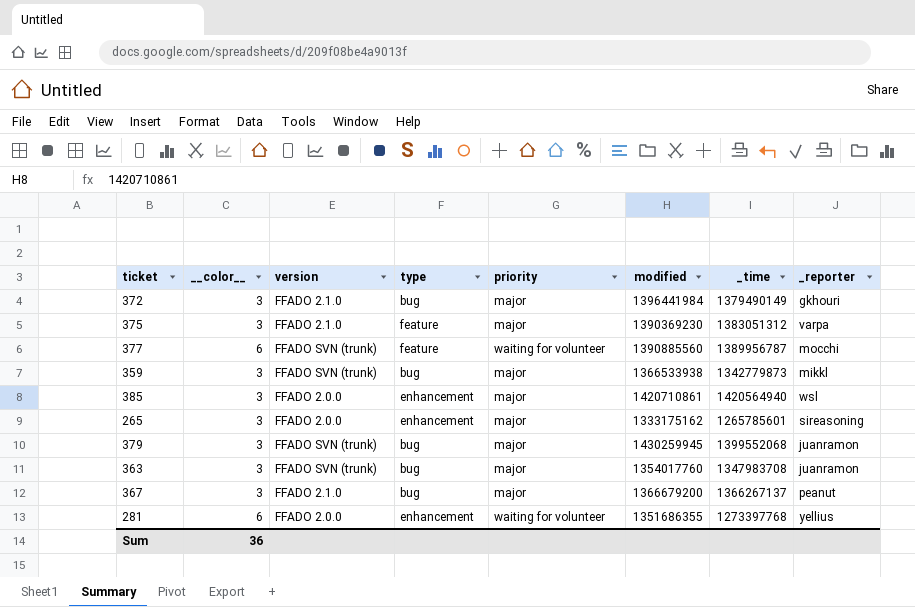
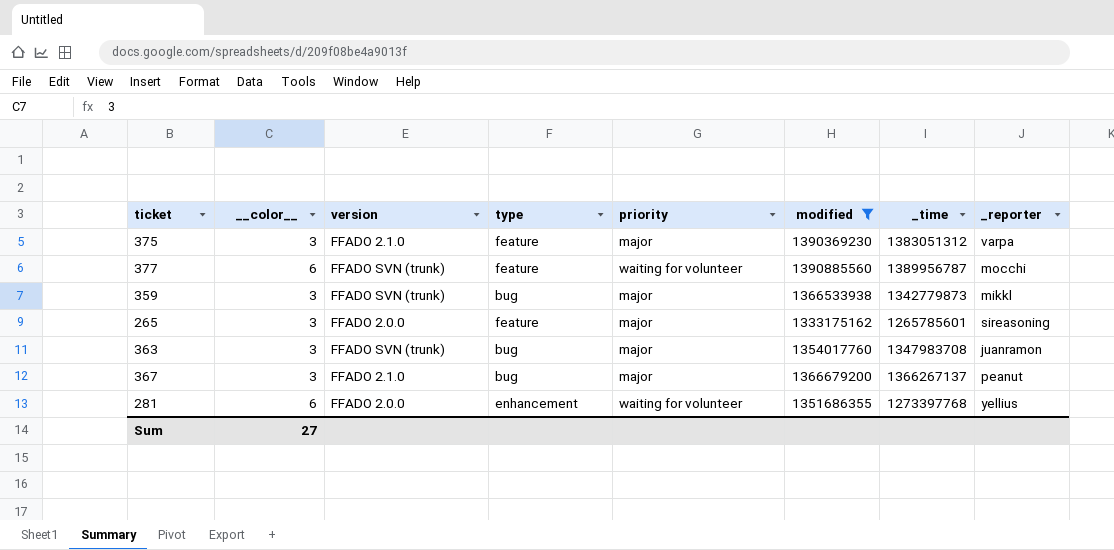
filter: none -> modified <= 1390885560
265 | type: enhancement -> feature
Sum | __color__: 36 -> 27

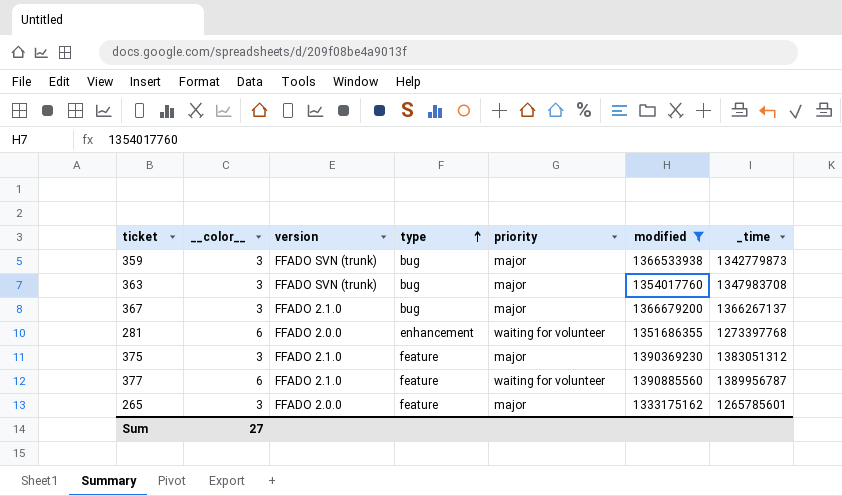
row order: none -> type ascending
column _reporter | position: 8 -> none
377 | version: FFADO SVN (trunk) -> FFADO 2.1.0

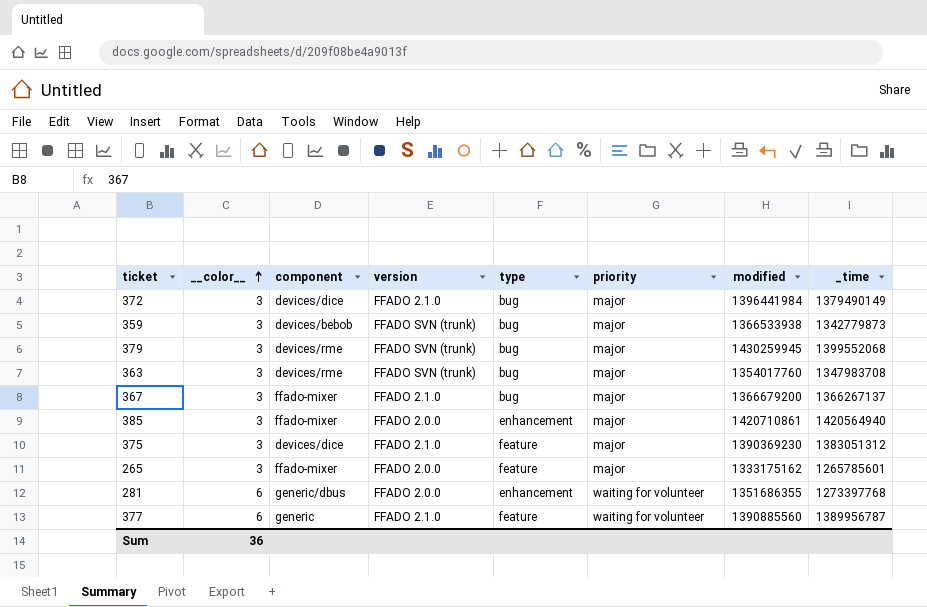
filter: modified <= 1390885560 -> none
row order: type ascending -> __color__ ascending
column component | position: none -> 3
Sum | __color__: 27 -> 36

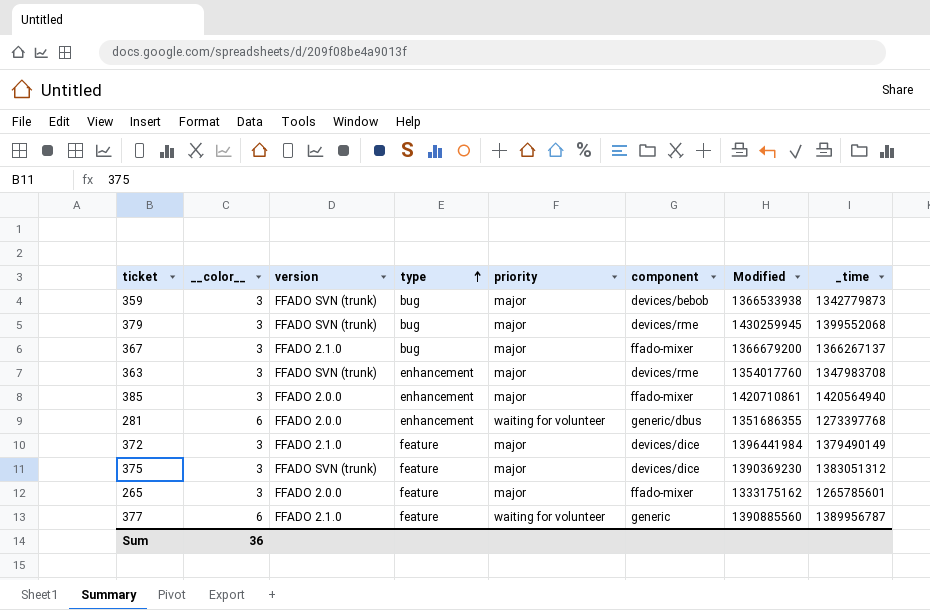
row order: __color__ ascending -> type ascending
column component | position: 3 -> 6
column name: modified -> Modified
363 | type: bug -> enhancement
372 | type: bug -> feature
375 | version: FFADO 2.1.0 -> FFADO SVN (trunk)

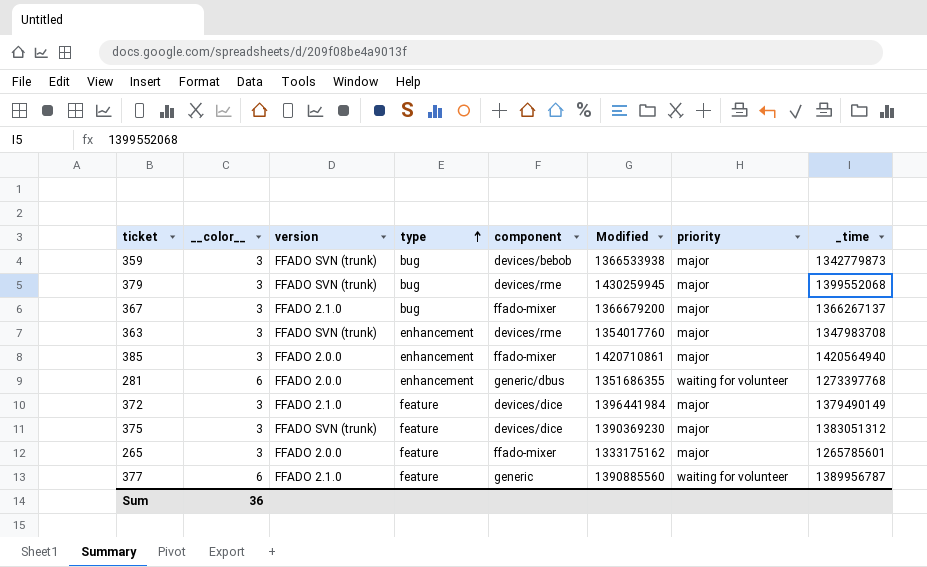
column priority | position: 5 -> 7

